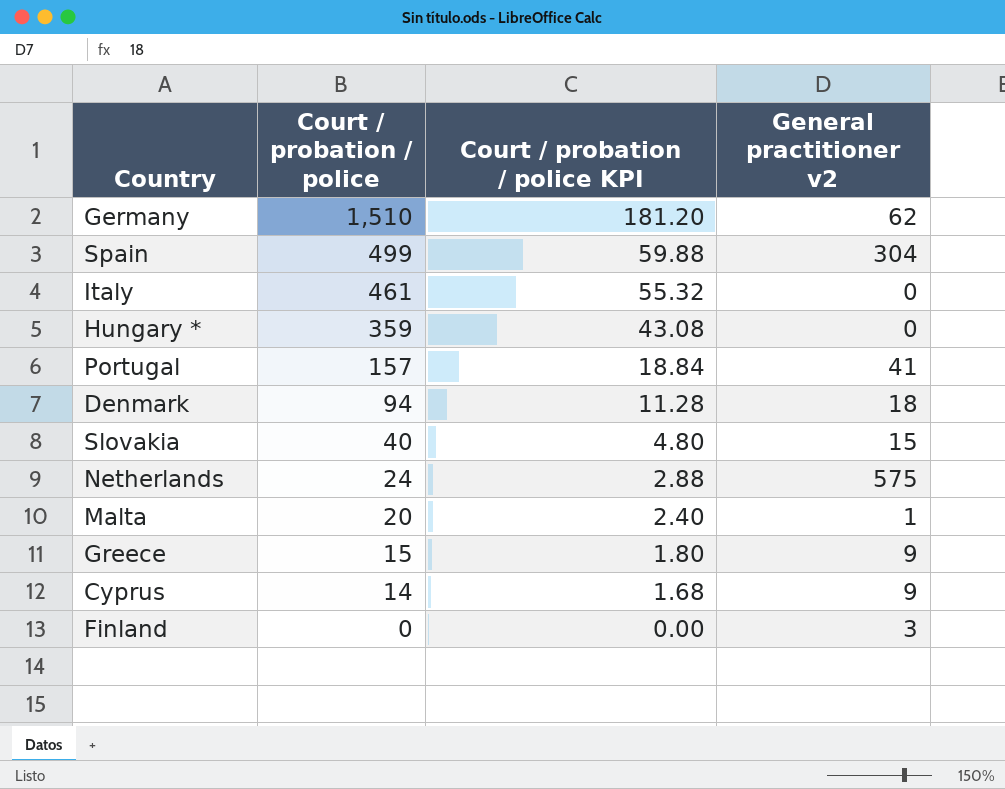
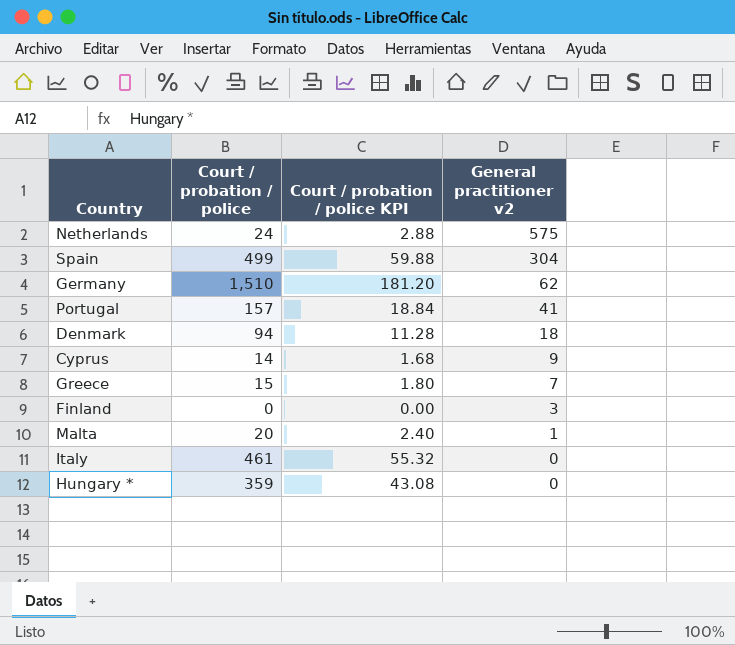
row order: Court / probation / police descending -> General practitioner v2 descending
row Slovakia: 40 | 4.80 | 15 -> none
Greece | General practitioner v2: 9 -> 7

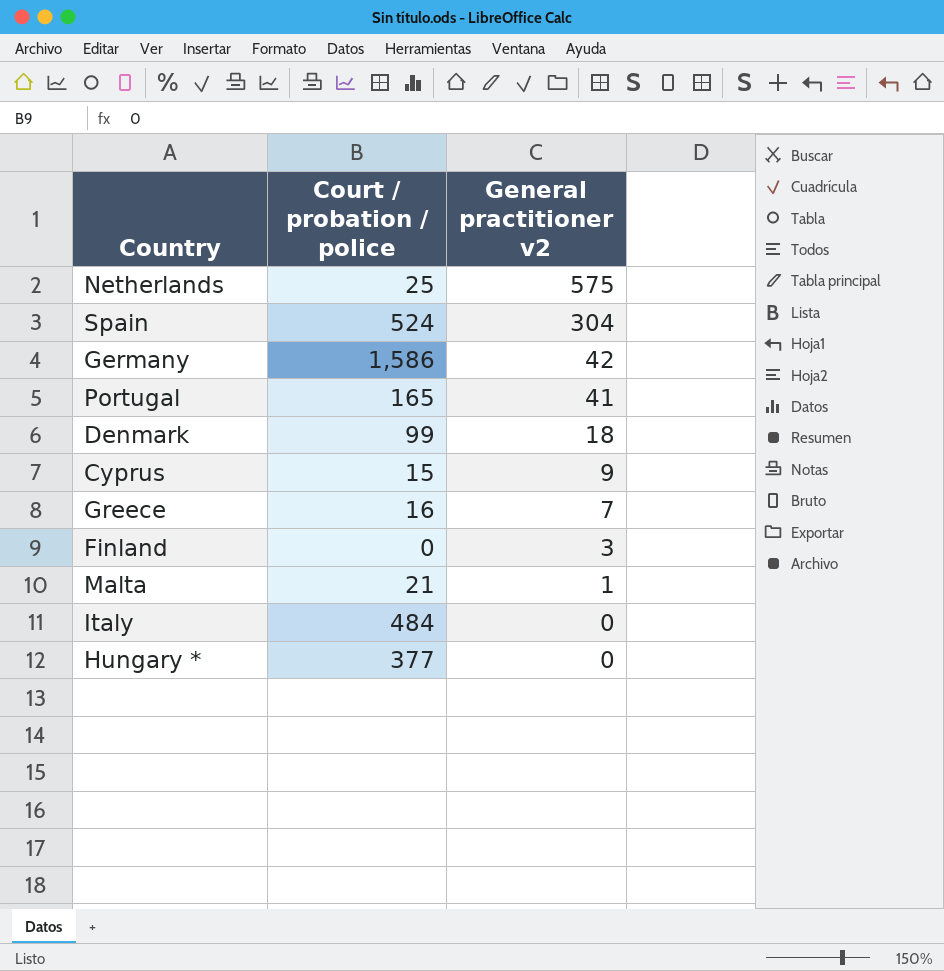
column Court / probation / police KPI | formula: [Court / probation / police] * 0.12 -> none
Netherlands | Court / probation / police: 24 -> 25
Spain | Court / probation / police: 499 -> 524
Germany | Court / probation / police: 1,510 -> 1,586
Germany | General practitioner v2: 62 -> 42
Portugal | Court / probation / police: 157 -> 165
Denmark | Court / probation / police: 94 -> 99
Cyprus | Court / probation / police: 14 -> 15
Greece | Court / probation / police: 15 -> 16
Malta | Court / probation / police: 20 -> 21
Italy | Court / probation / police: 461 -> 484
Hungary * | Court / probation / police: 359 -> 377

